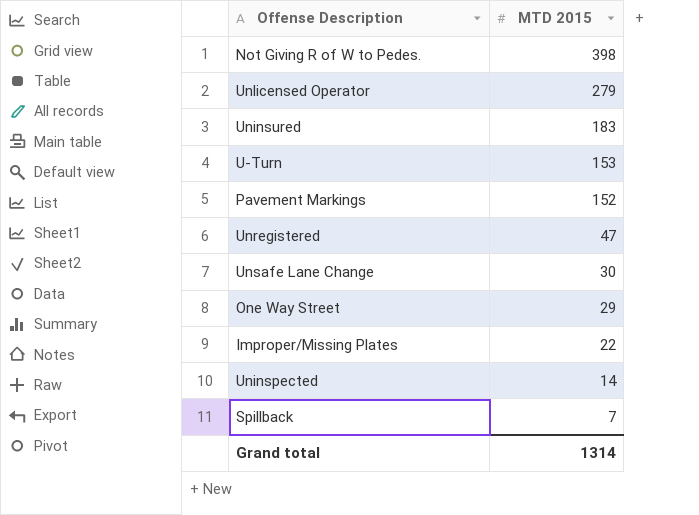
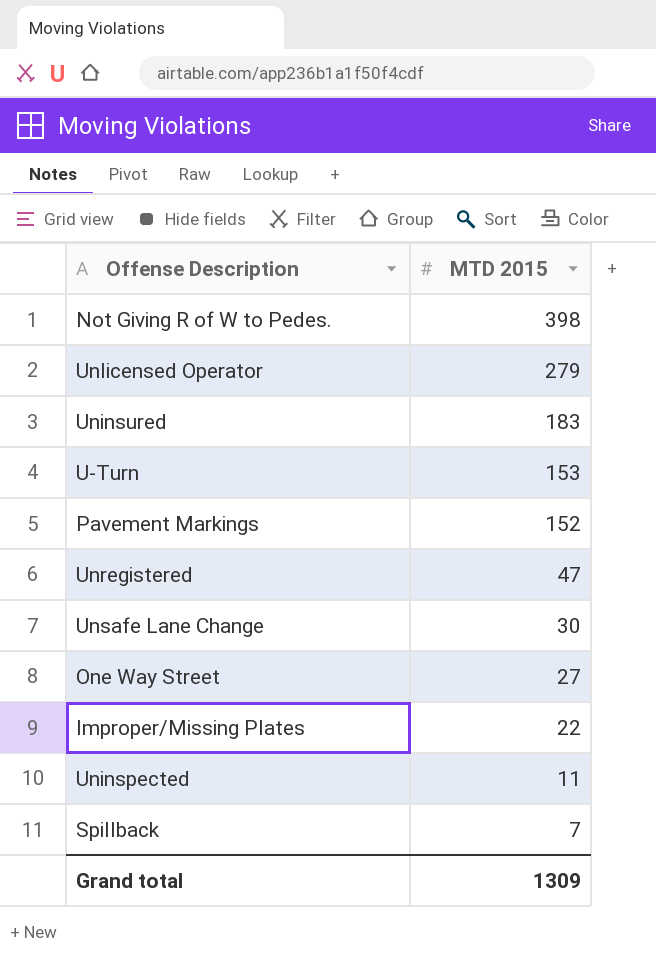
One Way Street | MTD 2015: 29 -> 27
Uninspected | MTD 2015: 14 -> 11
Grand total | MTD 2015: 1314 -> 1309

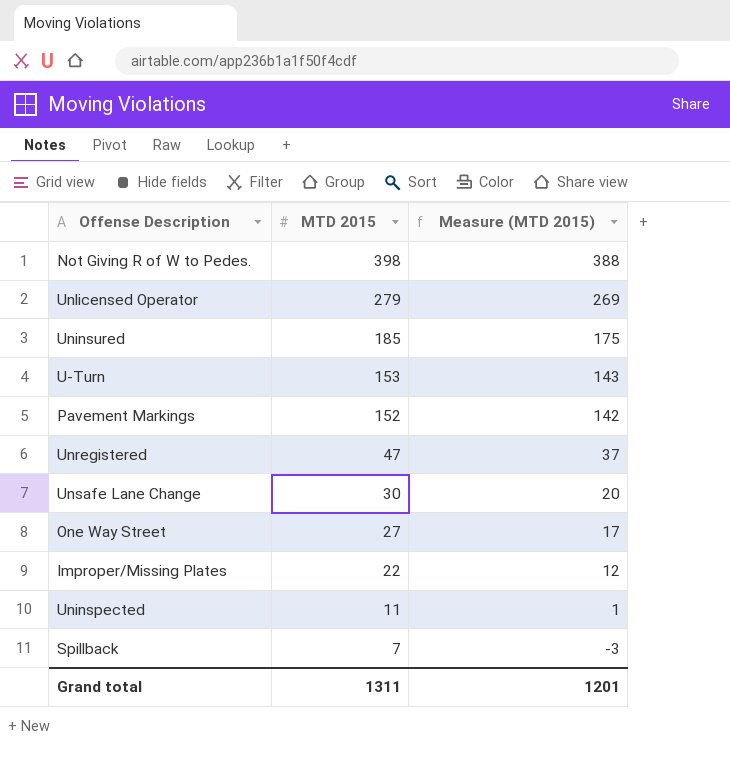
column Measure (MTD 2015) | formula: none -> [MTD 2015] - 10
Uninsured | MTD 2015: 183 -> 185
Grand total | MTD 2015: 1309 -> 1311

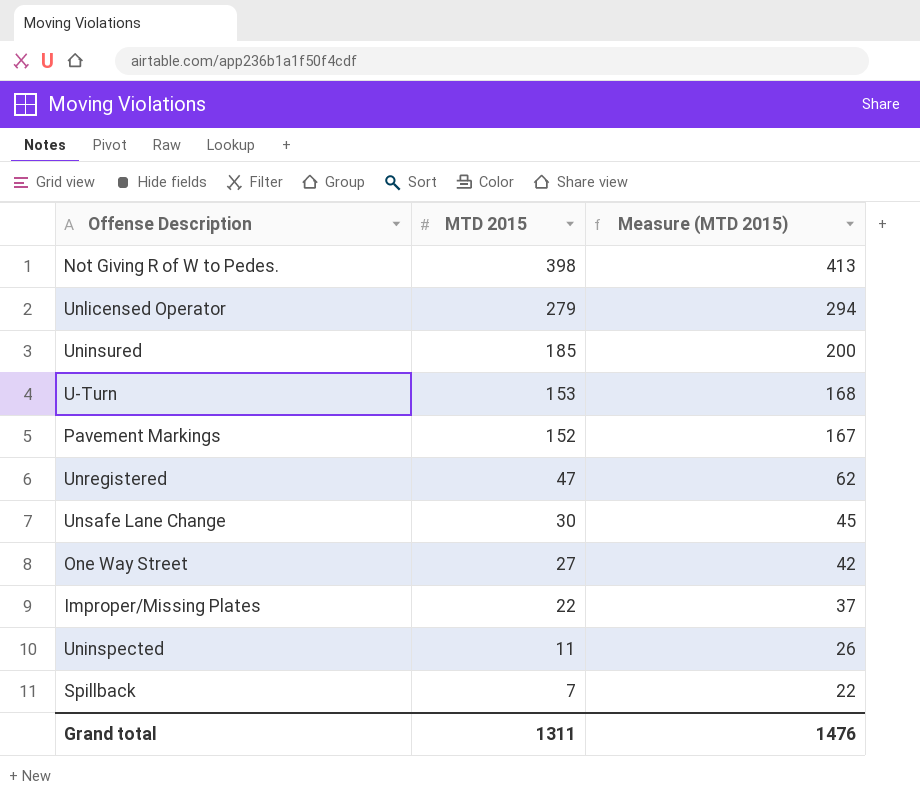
column Measure (MTD 2015) | formula: [MTD 2015] - 10 -> [MTD 2015] + 15
Grand total | Measure (MTD 2015): 1201 -> 1476

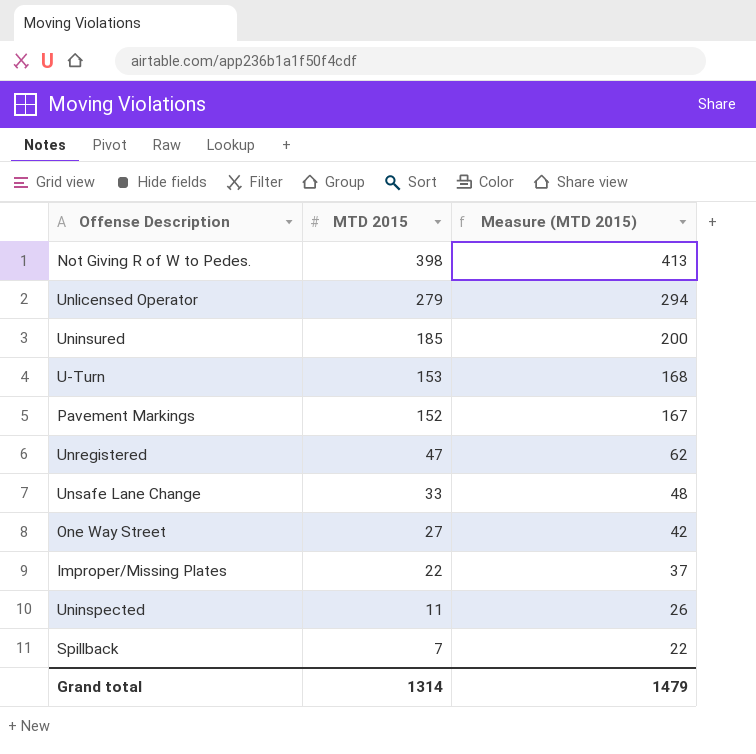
Unsafe Lane Change | MTD 2015: 30 -> 33
Unsafe Lane Change | Measure (MTD 2015): 45 -> 48
Grand total | MTD 2015: 1311 -> 1314
Grand total | Measure (MTD 2015): 1476 -> 1479

